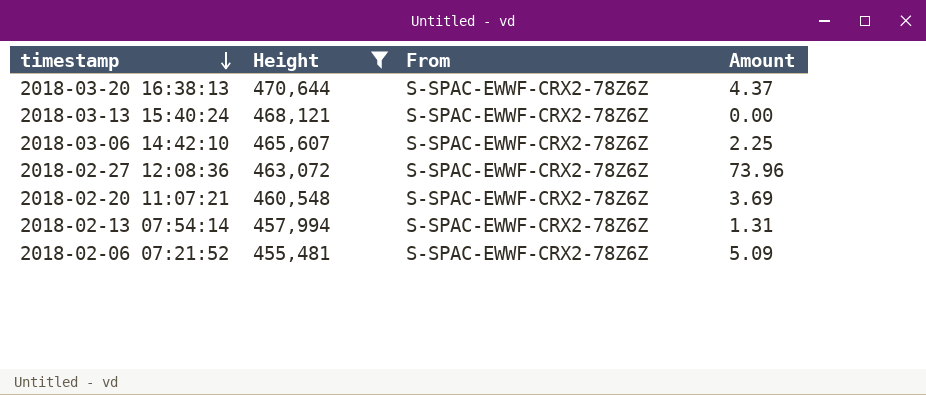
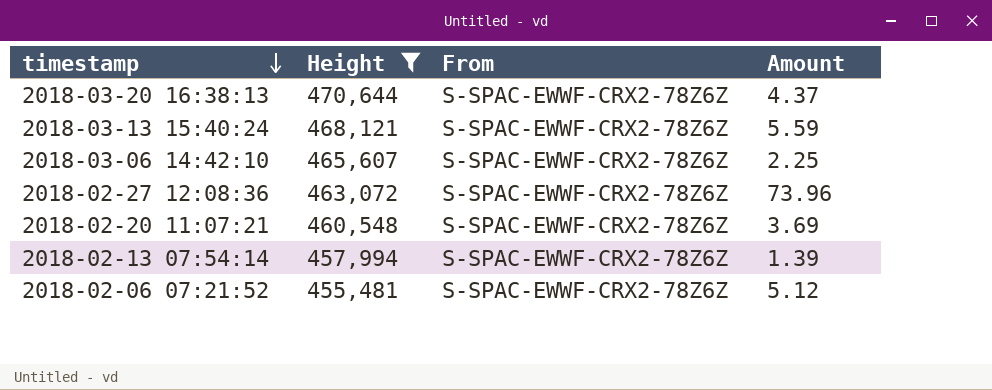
2018-03-13 15:40:24 | Amount: 0.00 -> 5.59
2018-02-13 07:54:14 | Amount: 1.31 -> 1.39
2018-02-06 07:21:52 | Amount: 5.09 -> 5.12

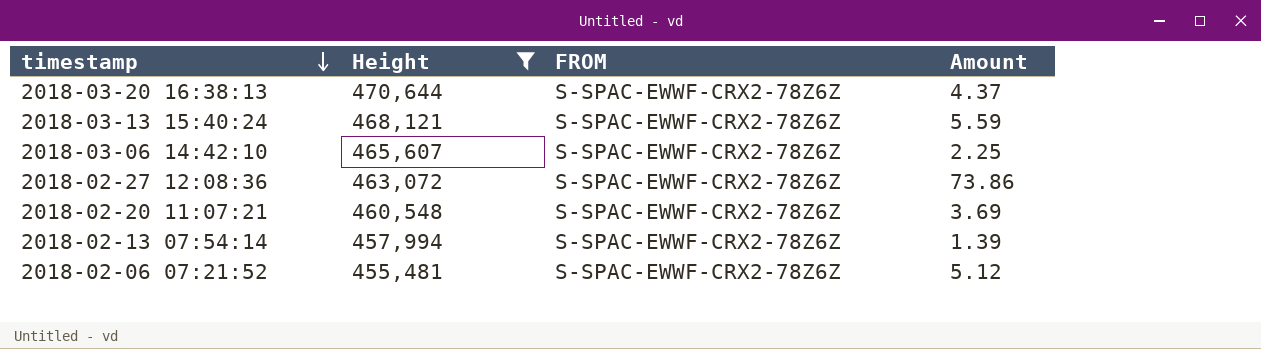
column name: From -> FROM
2018-02-27 12:08:36 | Amount: 73.96 -> 73.86

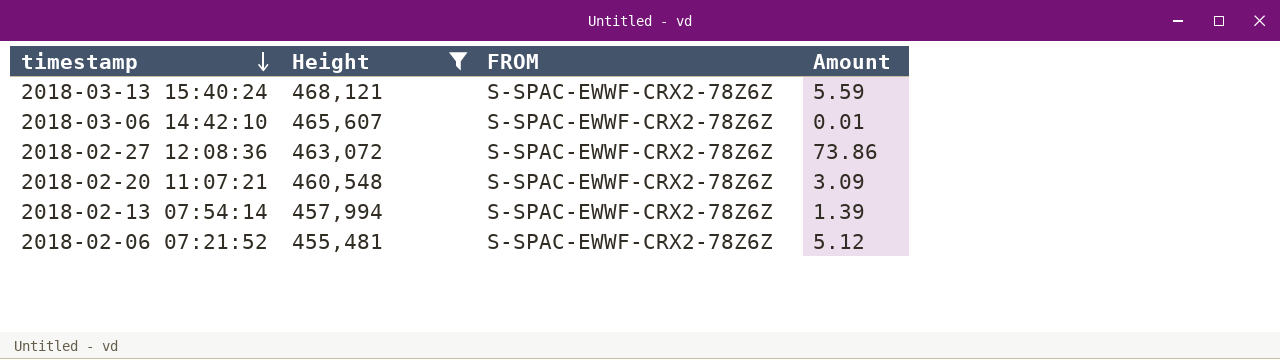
row 2018-03-20 16:38:13: 470,644 | S-SPAC-EWWF-CRX2-78Z6Z | 4.37 -> none
2018-03-06 14:42:10 | Amount: 2.25 -> 0.01
2018-02-20 11:07:21 | Amount: 3.69 -> 3.09

